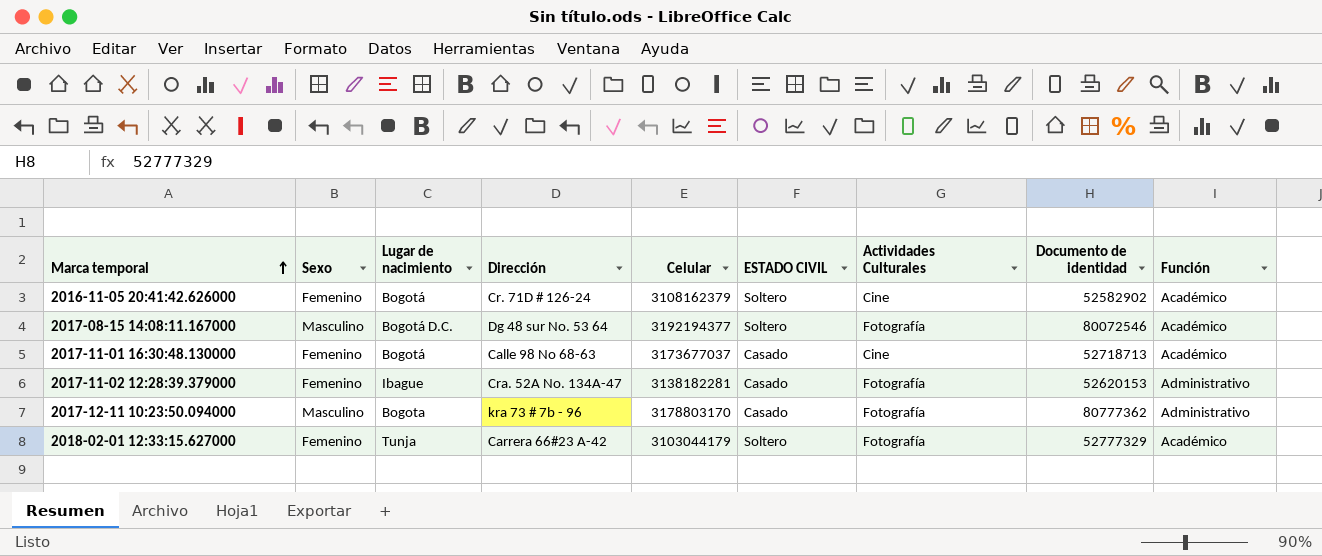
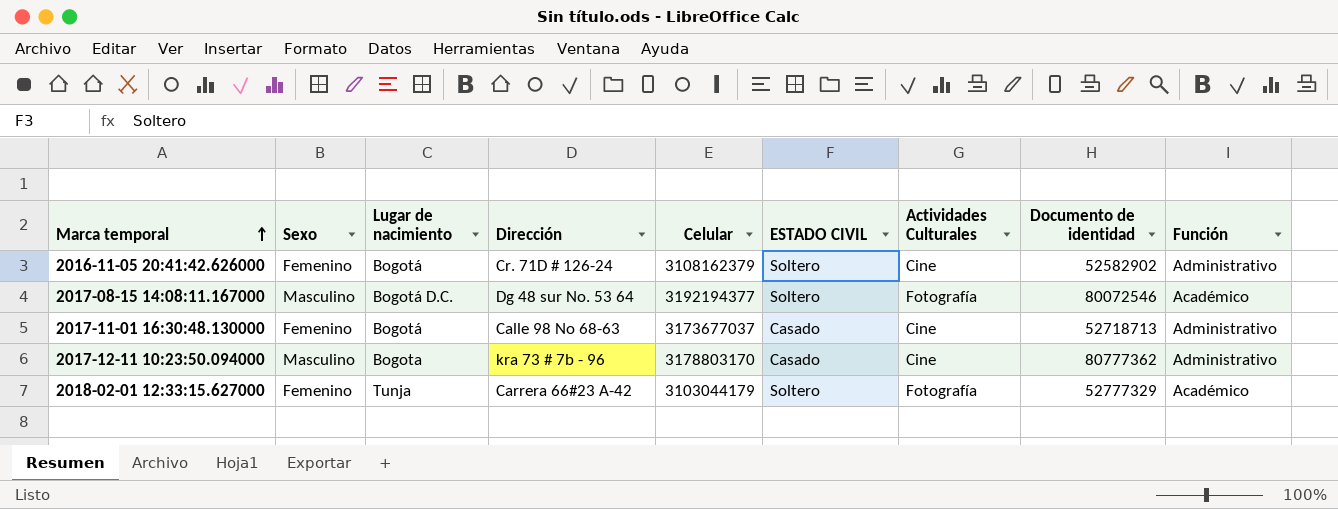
row 2017-11-02 12:28:39.379000: Femenino | Ibague | Cra. 52A No. 134A-47 | 3138182281 | Casado | Fotografía | 52620153 | Administrativo -> none
2016-11-05 20:41:42.626000 | Función: Académico -> Administrativo
2017-11-01 16:30:48.130000 | Función: Académico -> Administrativo
2017-12-11 10:23:50.094000 | Actividades Culturales: Fotografía -> Cine

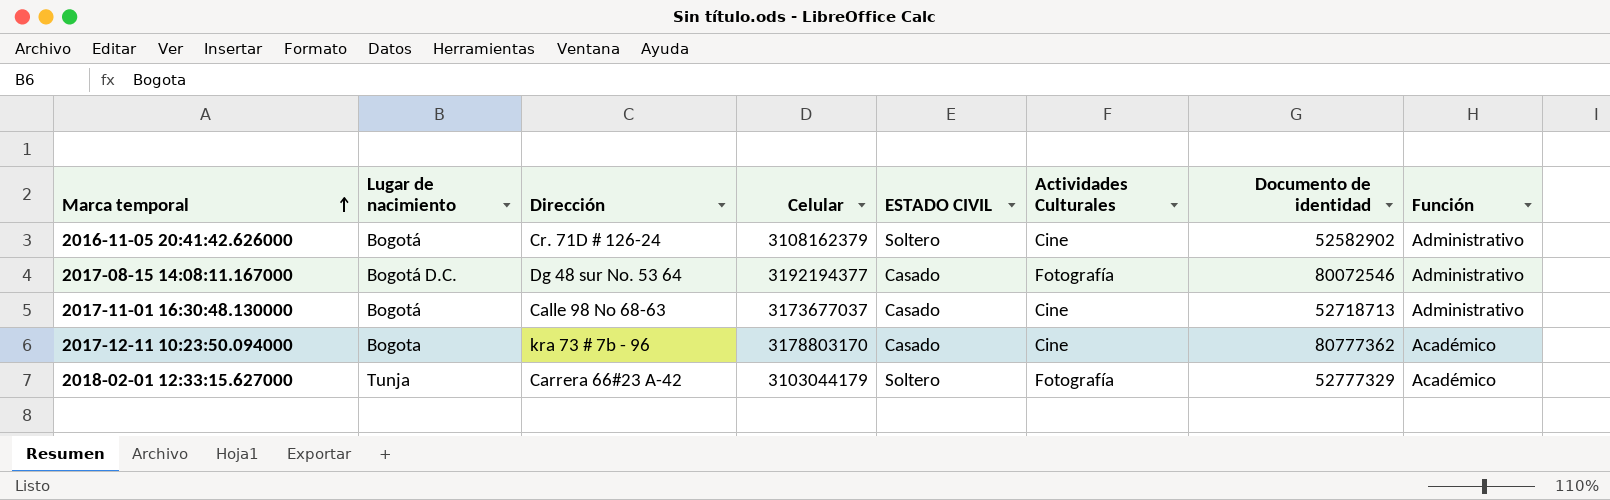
column Sexo | position: 2 -> none
2017-08-15 14:08:11.167000 | ESTADO CIVIL: Soltero -> Casado
2017-08-15 14:08:11.167000 | Función: Académico -> Administrativo
2017-12-11 10:23:50.094000 | Función: Administrativo -> Académico

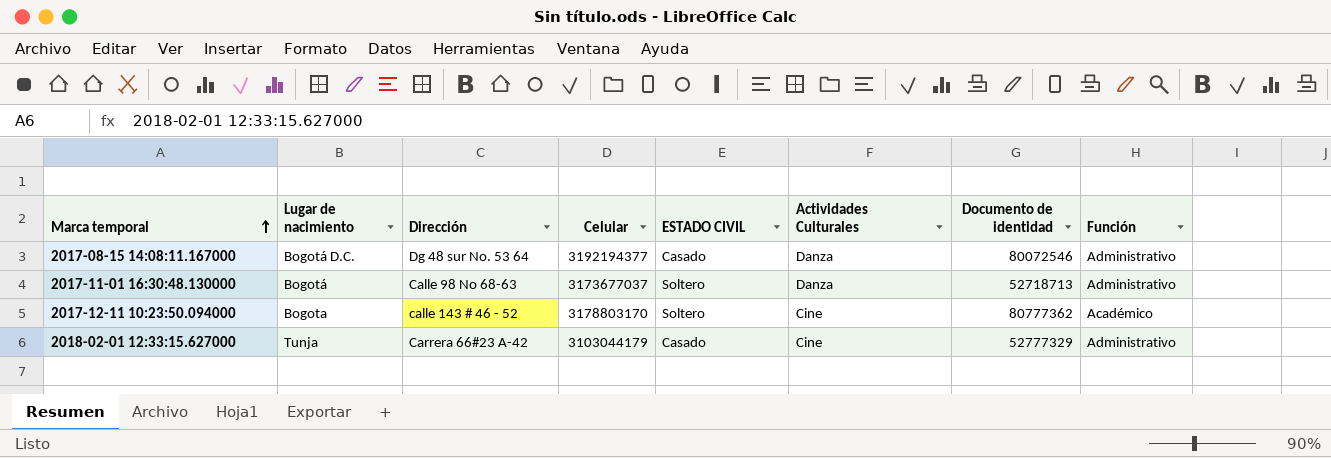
row 2016-11-05 20:41:42.626000: Bogotá | Cr. 71D # 126-24 | 3108162379 | Soltero | Cine | 52582902 | Administrativo -> none
2017-08-15 14:08:11.167000 | Actividades Culturales: Fotografía -> Danza
2017-11-01 16:30:48.130000 | ESTADO CIVIL: Casado -> Soltero
2017-11-01 16:30:48.130000 | Actividades Culturales: Cine -> Danza
2017-12-11 10:23:50.094000 | Dirección: kra 73 # 7b - 96 -> calle 143 # 46 - 52
2017-12-11 10:23:50.094000 | ESTADO CIVIL: Casado -> Soltero
2018-02-01 12:33:15.627000 | ESTADO CIVIL: Soltero -> Casado
2018-02-01 12:33:15.627000 | Actividades Culturales: Fotografía -> Cine
2018-02-01 12:33:15.627000 | Función: Académico -> Administrativo

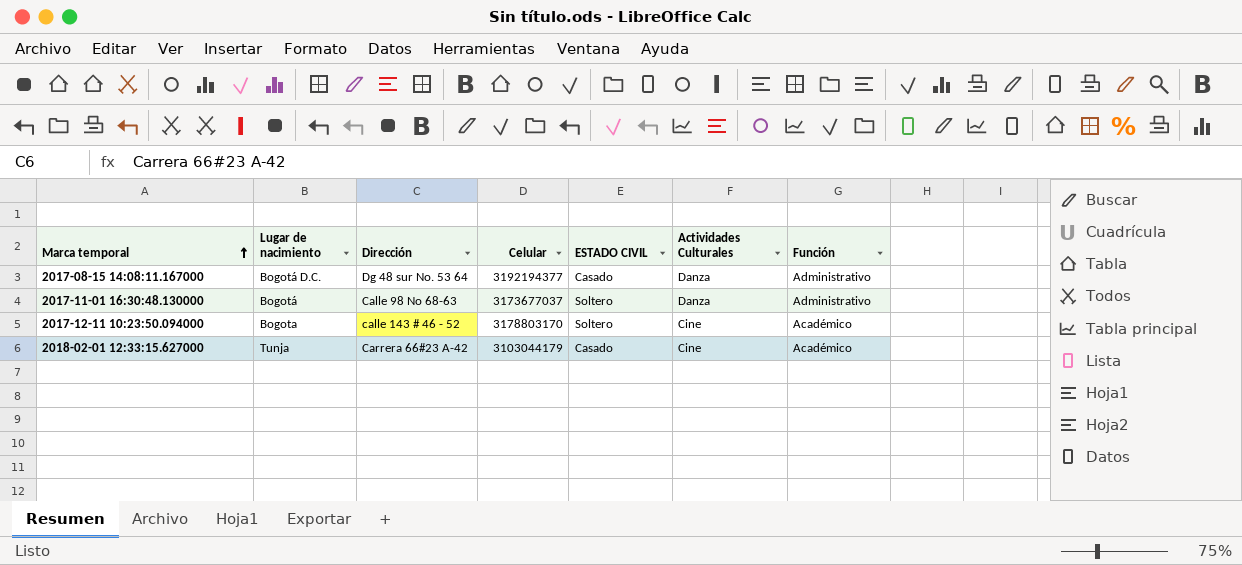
column Documento de identidad | position: 7 -> none
2018-02-01 12:33:15.627000 | Función: Administrativo -> Académico

